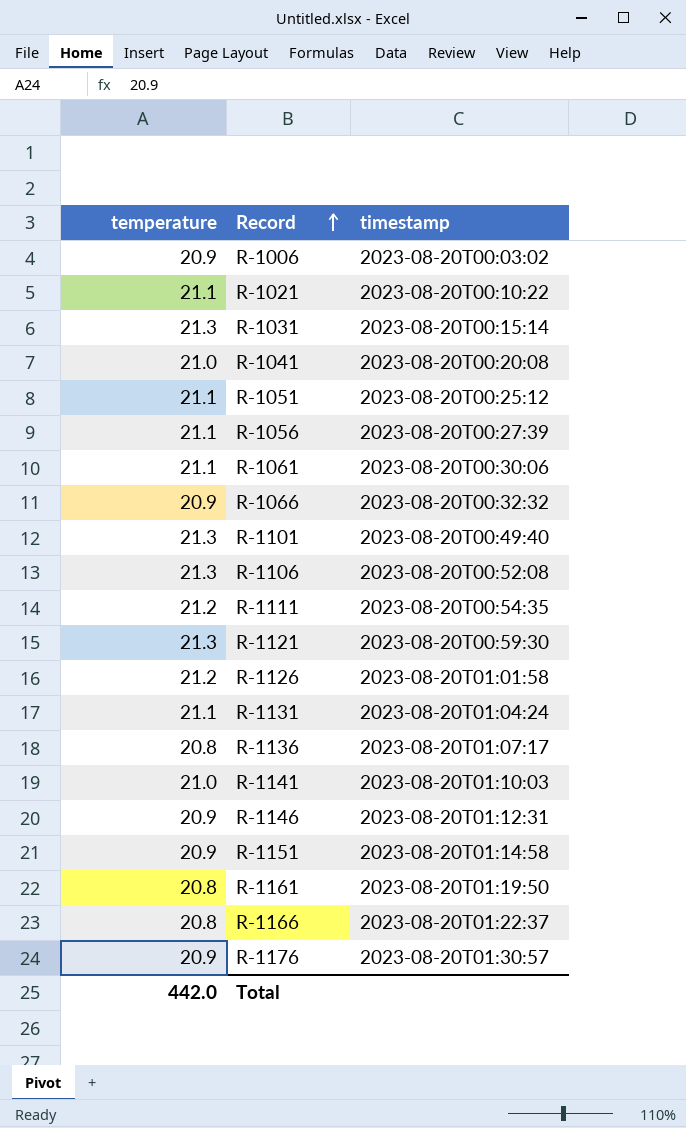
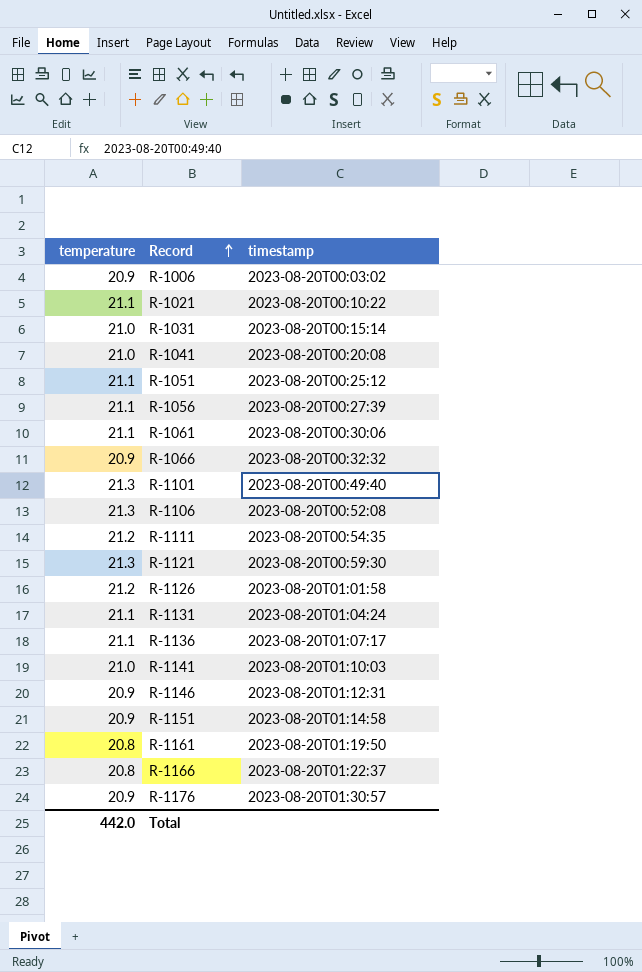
R-1031 | temperature: 21.3 -> 21.0
R-1136 | temperature: 20.8 -> 21.1

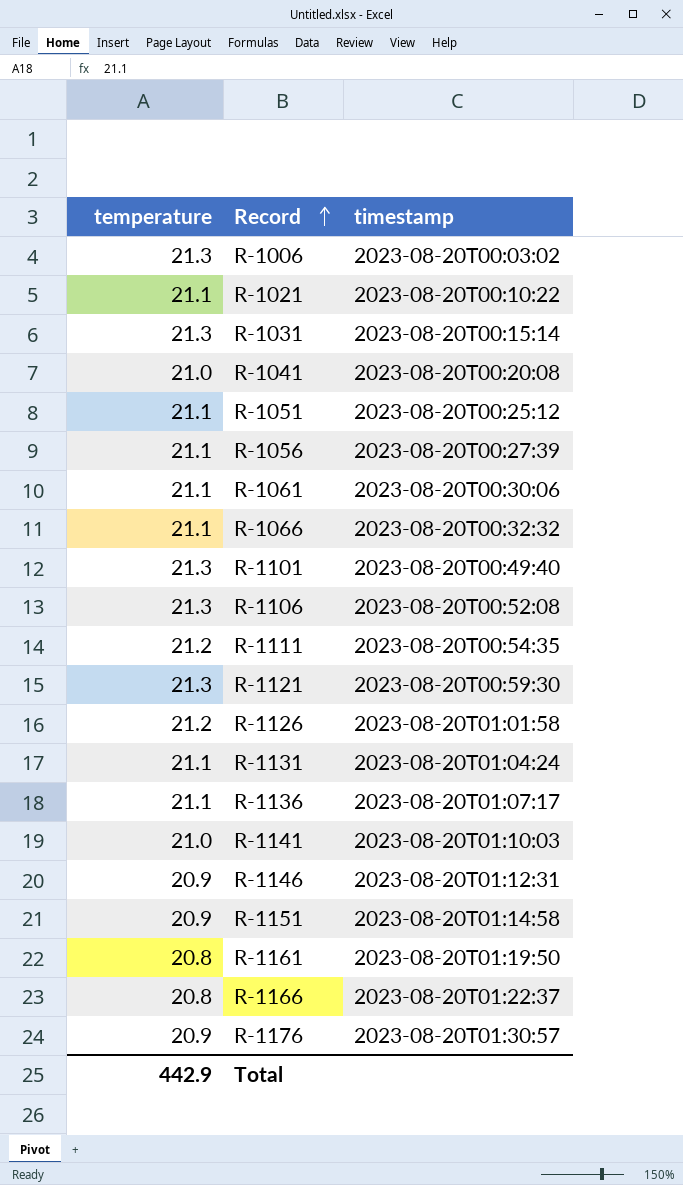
R-1006 | temperature: 20.9 -> 21.3
R-1031 | temperature: 21.0 -> 21.3
R-1066 | temperature: 20.9 -> 21.1
Total | temperature: 442.0 -> 442.9

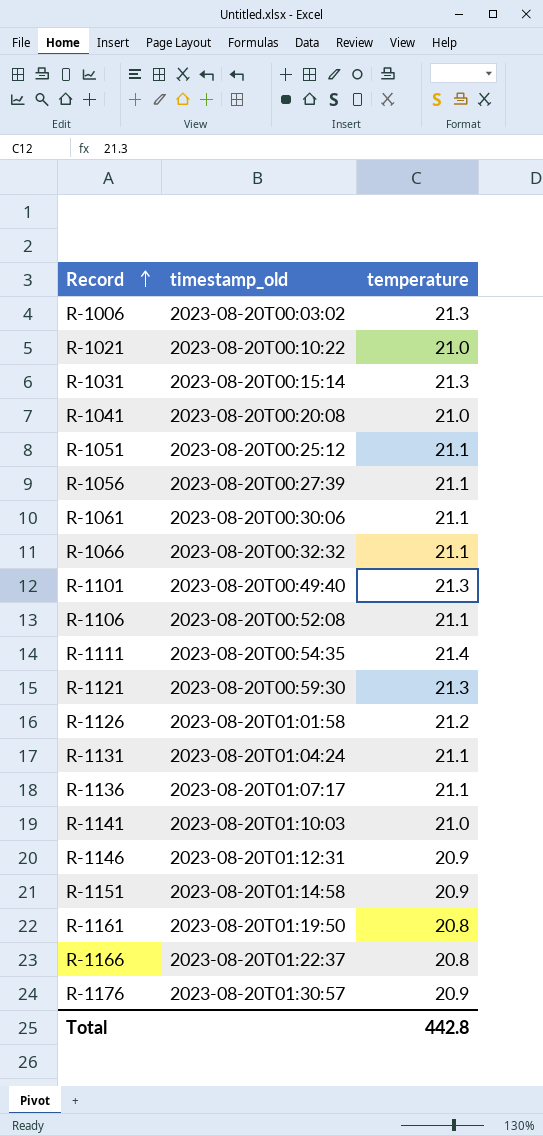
column name: timestamp -> timestamp_old
column temperature | position: 1 -> 3
R-1021 | temperature: 21.1 -> 21.0
R-1106 | temperature: 21.3 -> 21.1
R-1111 | temperature: 21.2 -> 21.4
Total | temperature: 442.9 -> 442.8

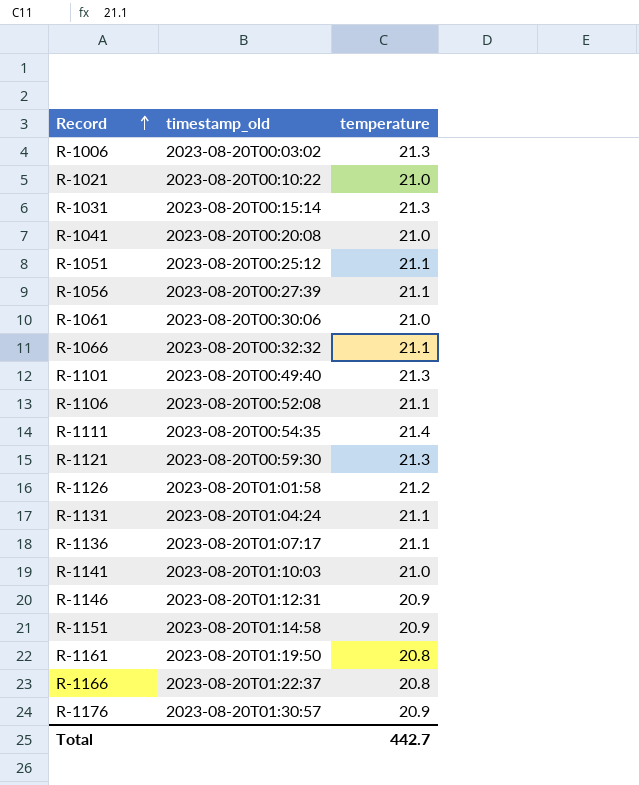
R-1061 | temperature: 21.1 -> 21.0
Total | temperature: 442.8 -> 442.7

